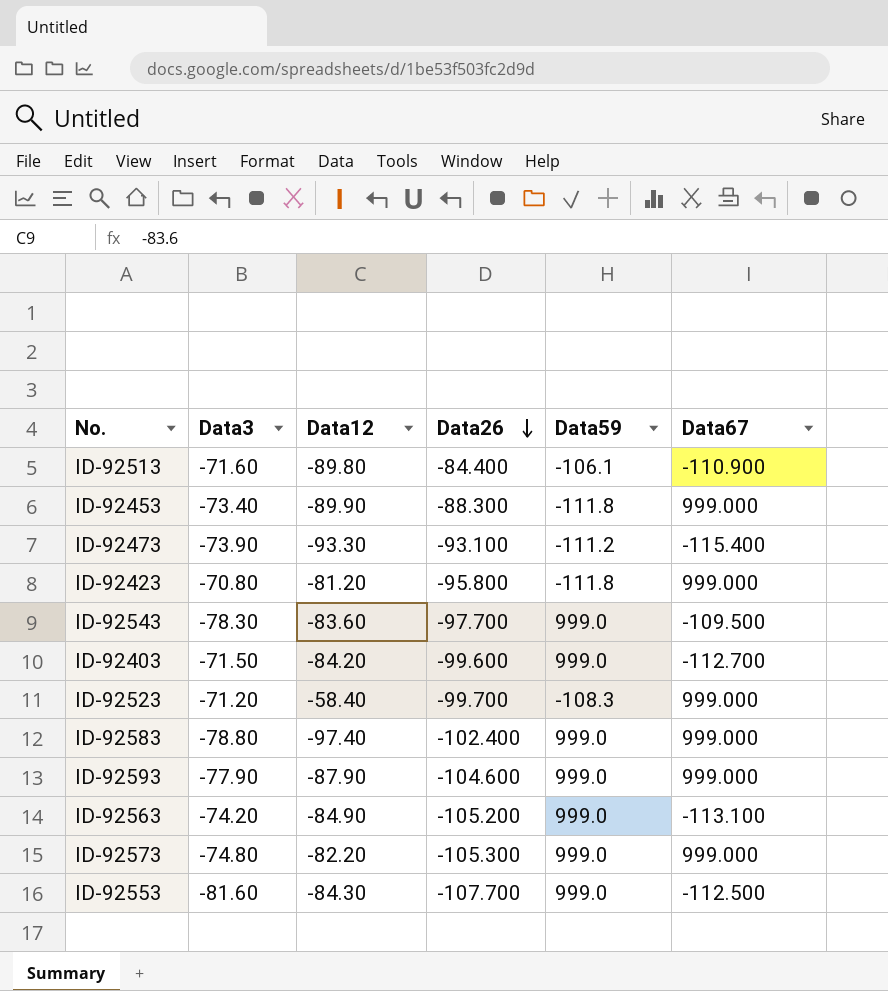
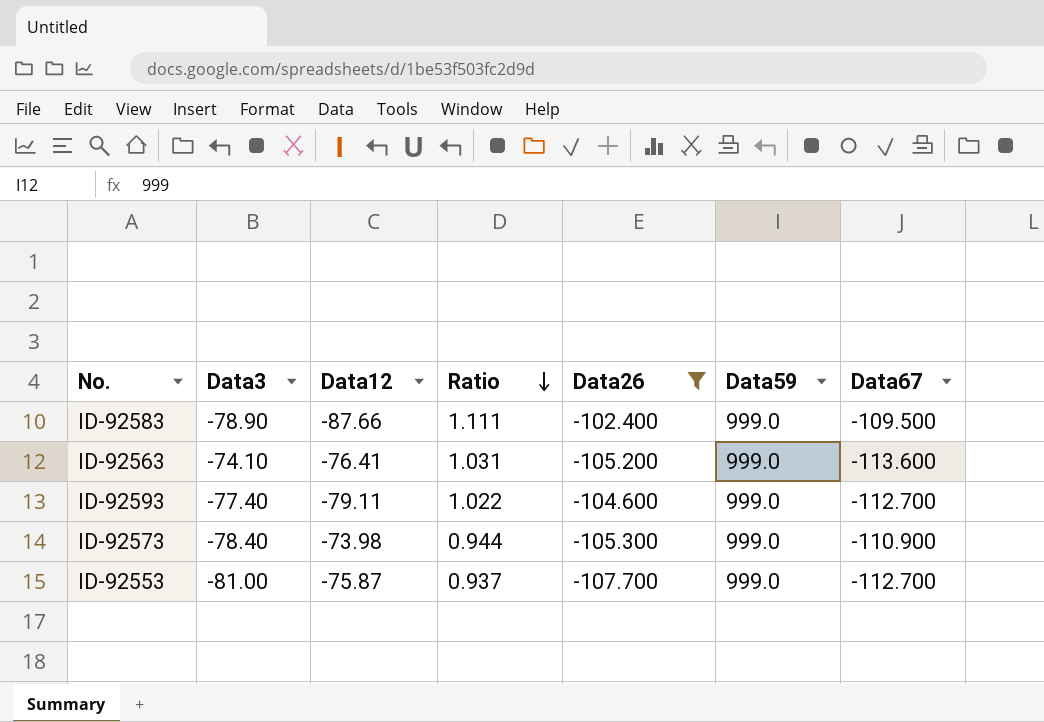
filter: none -> Data26 <= -102.400
row order: Data26 descending -> Ratio descending
column Ratio | formula: none -> [Data12] / [Data3]
ID-92583 | Data3: -78.80 -> -78.90
ID-92583 | Data12: -97.40 -> -87.66
ID-92583 | Data67: 999.000 -> -109.500
ID-92563 | Data3: -74.20 -> -74.10
ID-92563 | Data12: -84.90 -> -76.41
ID-92563 | Data67: -113.100 -> -113.600
ID-92593 | Data3: -77.90 -> -77.40
ID-92593 | Data12: -87.90 -> -79.11
ID-92593 | Data67: 999.000 -> -112.700
ID-92573 | Data3: -74.80 -> -78.40
ID-92573 | Data12: -82.20 -> -73.98
ID-92573 | Data67: 999.000 -> -110.900
ID-92553 | Data3: -81.60 -> -81.00
ID-92553 | Data12: -84.30 -> -75.87
ID-92553 | Data67: -112.500 -> -112.700

